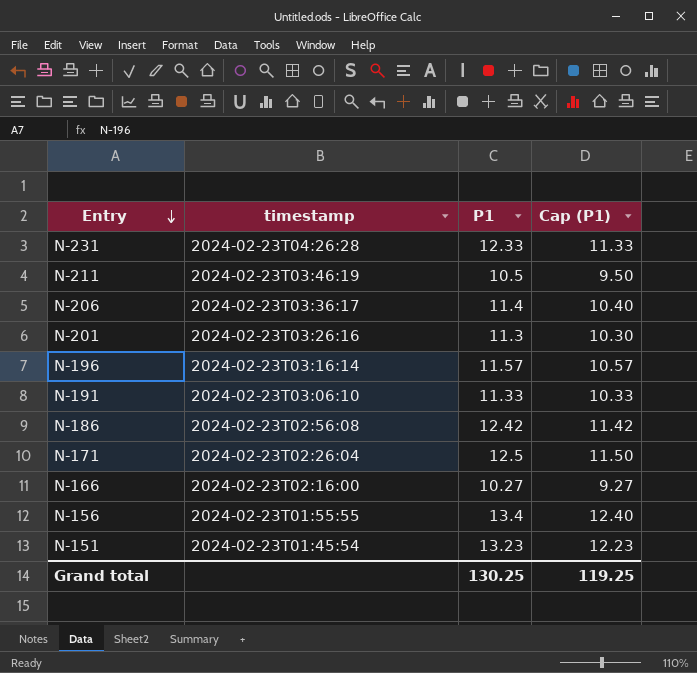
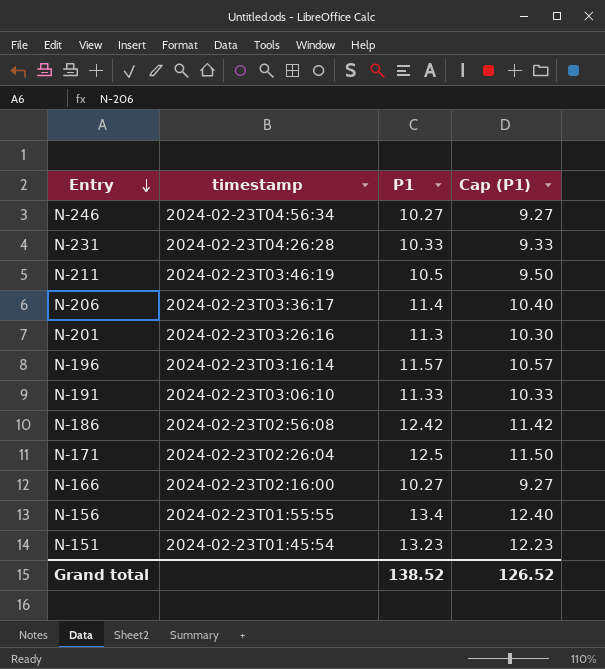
row N-246: none -> 2024-02-23T04:56:34 | 10.27 | 9.27
N-231 | P1: 12.33 -> 10.33
N-231 | Cap (P1): 11.33 -> 9.33
Grand total | P1: 130.25 -> 138.52
Grand total | Cap (P1): 119.25 -> 126.52

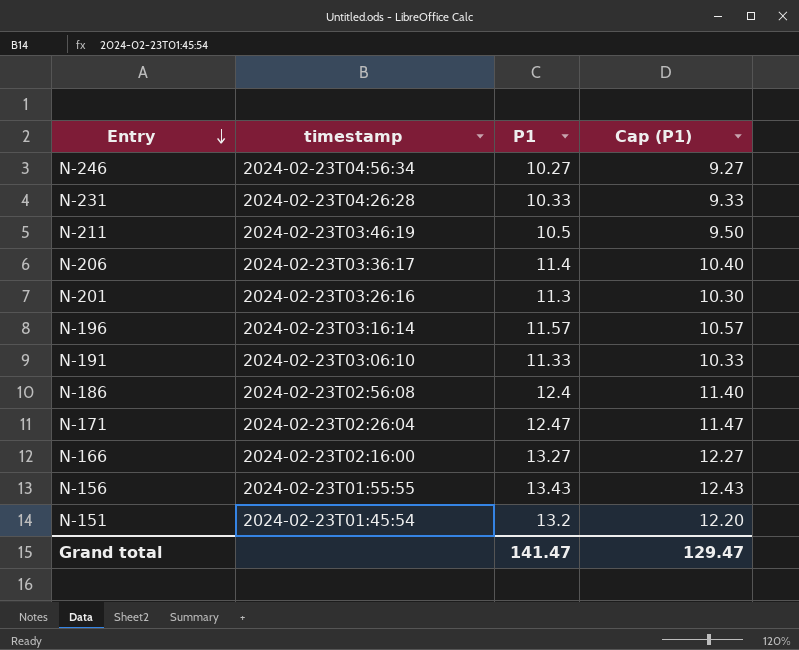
N-186 | P1: 12.42 -> 12.4
N-186 | Cap (P1): 11.42 -> 11.40
N-171 | P1: 12.5 -> 12.47
N-171 | Cap (P1): 11.50 -> 11.47
N-166 | P1: 10.27 -> 13.27
N-166 | Cap (P1): 9.27 -> 12.27
N-156 | P1: 13.4 -> 13.43
N-156 | Cap (P1): 12.40 -> 12.43
N-151 | P1: 13.23 -> 13.2
N-151 | Cap (P1): 12.23 -> 12.20
Grand total | P1: 138.52 -> 141.47
Grand total | Cap (P1): 126.52 -> 129.47

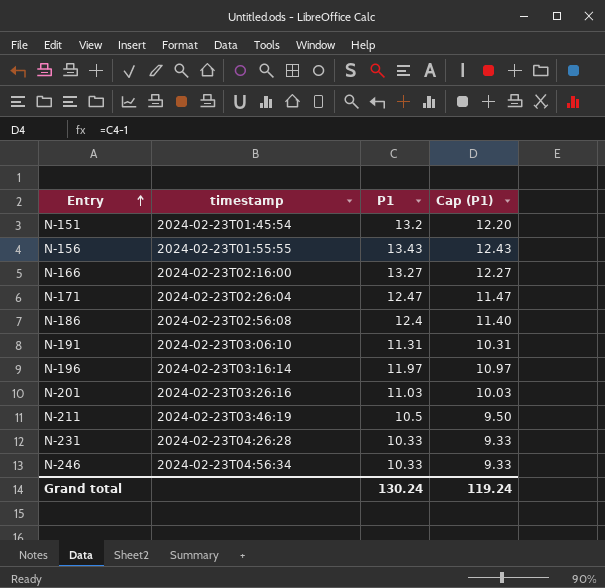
row order: Entry descending -> Entry ascending
row N-206: 2024-02-23T03:36:17 | 11.4 | 10.40 -> none
N-191 | P1: 11.33 -> 11.31
N-191 | Cap (P1): 10.33 -> 10.31
N-196 | P1: 11.57 -> 11.97
N-196 | Cap (P1): 10.57 -> 10.97
N-201 | P1: 11.3 -> 11.03
N-201 | Cap (P1): 10.30 -> 10.03
N-246 | P1: 10.27 -> 10.33
N-246 | Cap (P1): 9.27 -> 9.33
Grand total | P1: 141.47 -> 130.24
Grand total | Cap (P1): 129.47 -> 119.24

